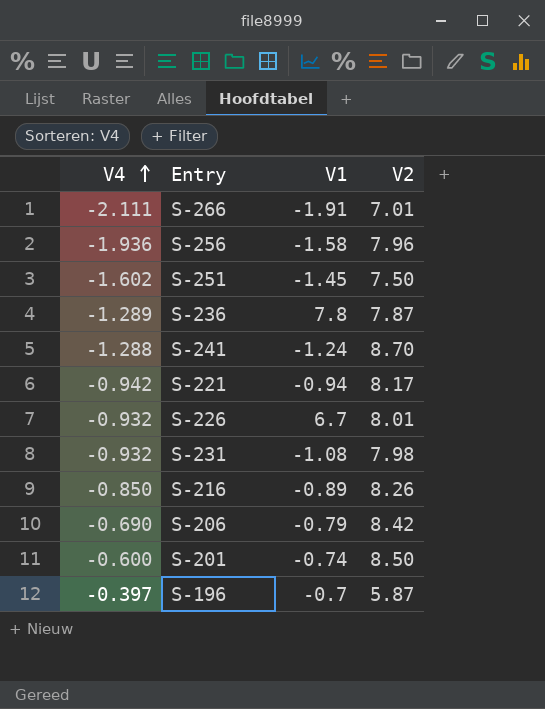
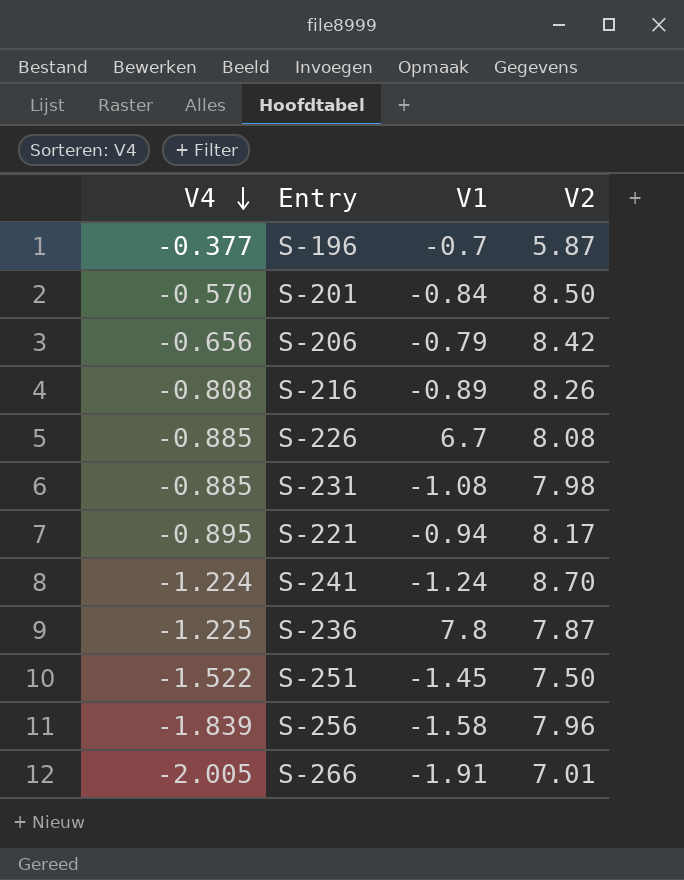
row order: V4 ascending -> V4 descending
S-196 | V4: -0.397 -> -0.377
S-201 | V4: -0.600 -> -0.570
S-201 | V1: -0.74 -> -0.84
S-206 | V4: -0.690 -> -0.656
S-216 | V4: -0.850 -> -0.808
S-226 | V4: -0.932 -> -0.885
S-226 | V2: 8.01 -> 8.08
S-231 | V4: -0.932 -> -0.885
S-221 | V4: -0.942 -> -0.895
S-241 | V4: -1.288 -> -1.224
S-236 | V4: -1.289 -> -1.225
S-251 | V4: -1.602 -> -1.522
S-256 | V4: -1.936 -> -1.839
S-266 | V4: -2.111 -> -2.005

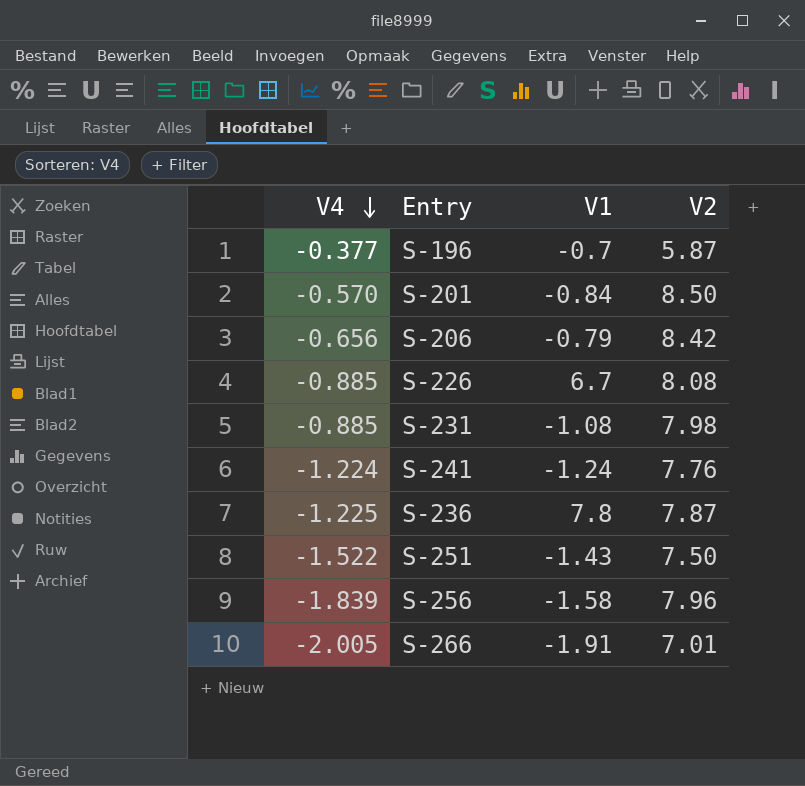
row S-216: -0.808 | -0.89 | 8.26 -> none
row S-221: -0.895 | -0.94 | 8.17 -> none
S-241 | V2: 8.70 -> 7.76
S-251 | V1: -1.45 -> -1.43

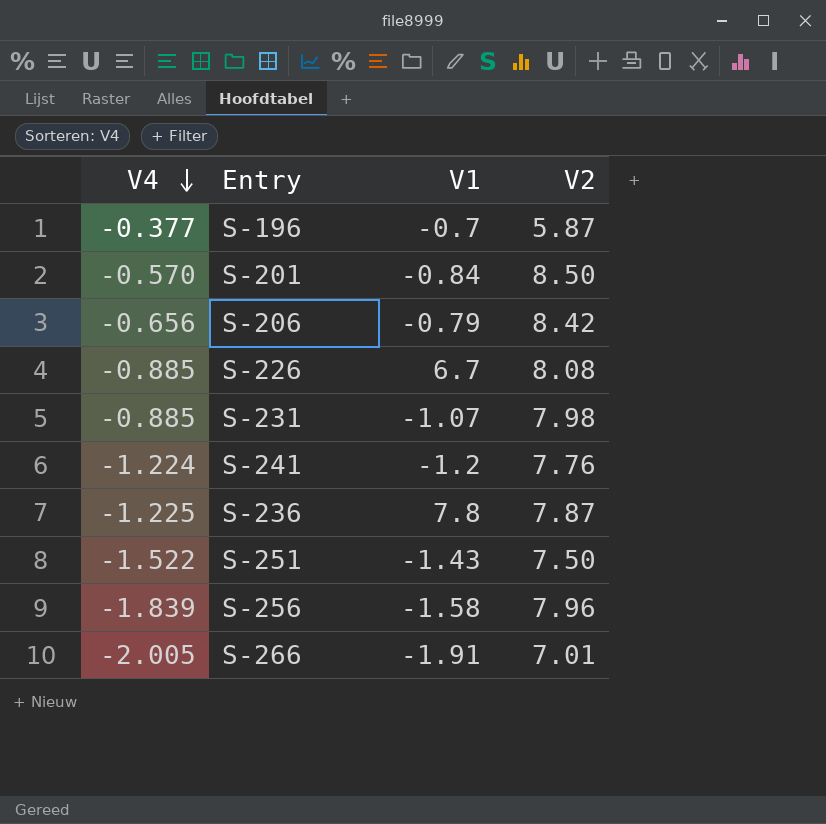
S-231 | V1: -1.08 -> -1.07
S-241 | V1: -1.24 -> -1.2

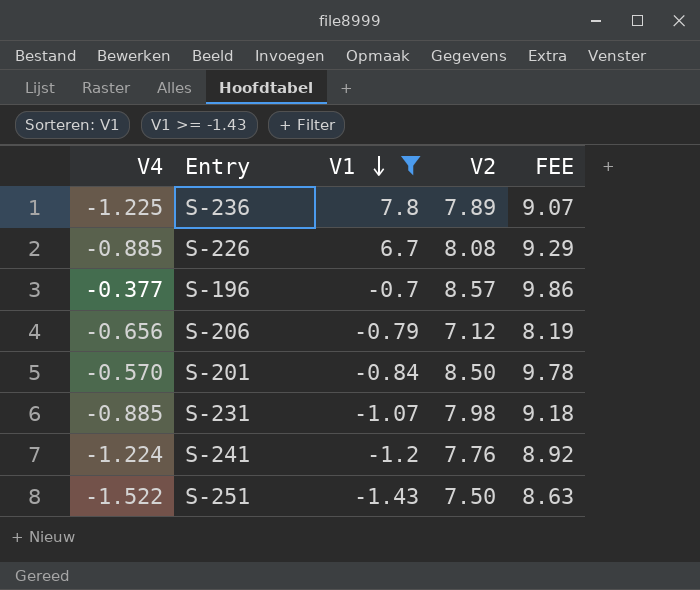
filter: none -> V1 >= -1.43
row order: V4 descending -> V1 descending
column FEE | formula: none -> [V2] * 1.15
S-236 | V2: 7.87 -> 7.89
S-196 | V2: 5.87 -> 8.57
S-206 | V2: 8.42 -> 7.12

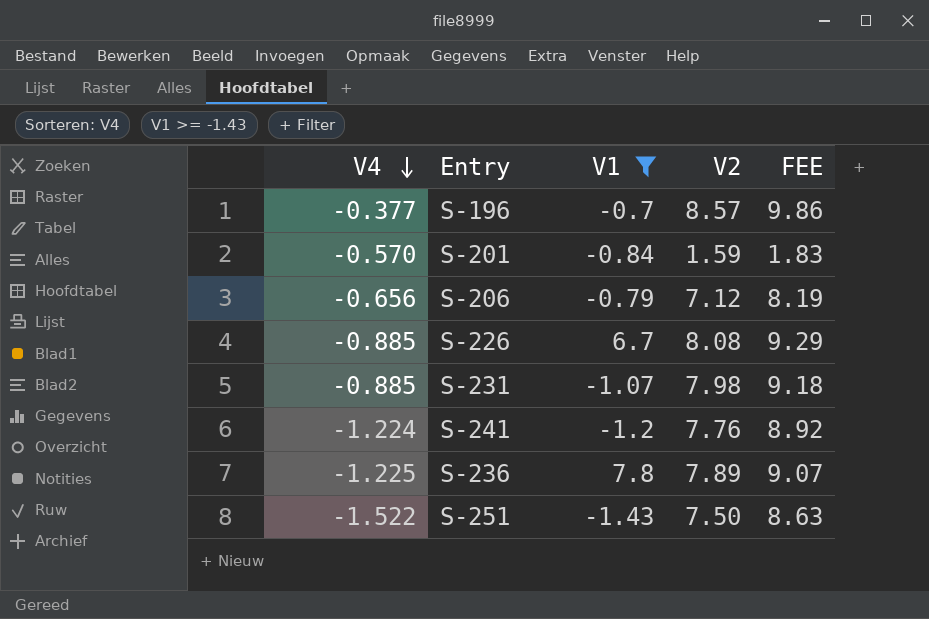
row order: V1 descending -> V4 descending
S-201 | V2: 8.50 -> 1.59
S-201 | FEE: 9.78 -> 1.83

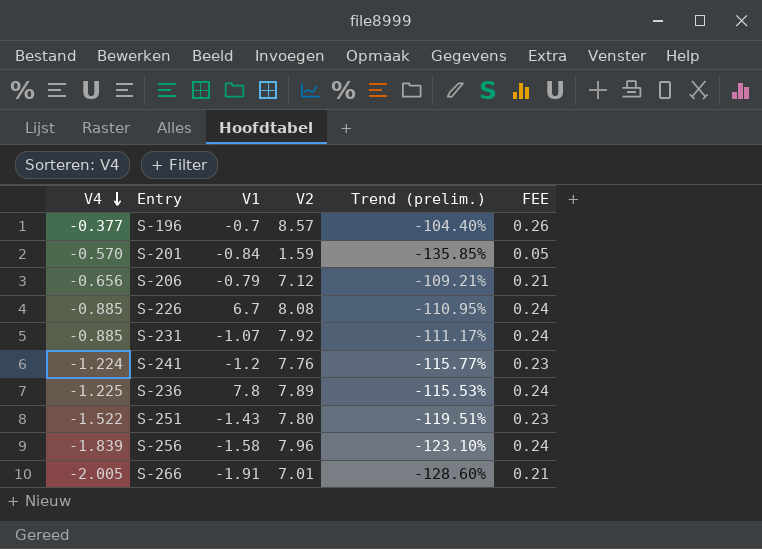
filter: V1 >= -1.43 -> none
column Trend (prelim.) | formula: none -> ([V4] - [V2]) / [V2]
column FEE | formula: [V2] * 1.15 -> [V2] * 0.03
S-231 | V2: 7.98 -> 7.92
S-251 | V2: 7.50 -> 7.80

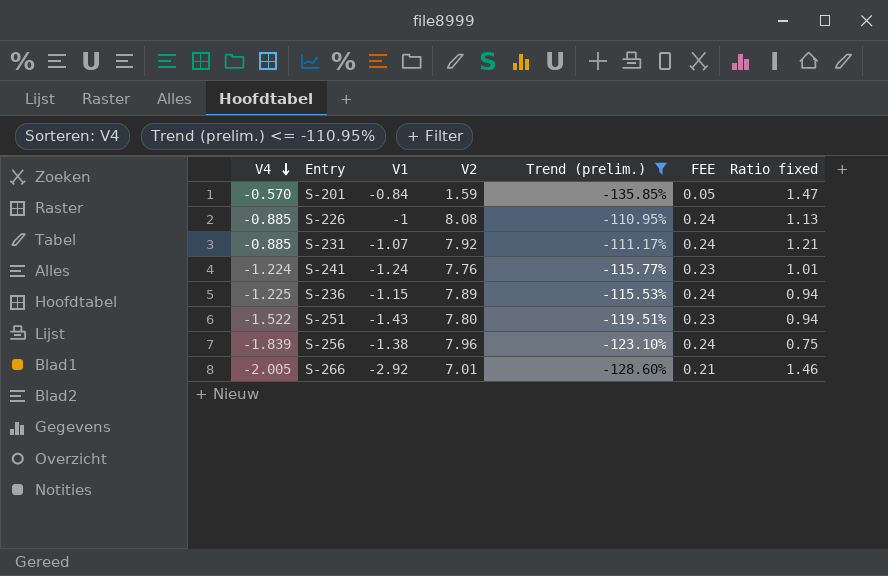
filter: none -> Trend (prelim.) <= -110.95%
column Ratio fixed | formula: none -> [V1] / [V4]
S-226 | V1: 6.7 -> -1
S-241 | V1: -1.2 -> -1.24
S-236 | V1: 7.8 -> -1.15
S-256 | V1: -1.58 -> -1.38
S-266 | V1: -1.91 -> -2.92

